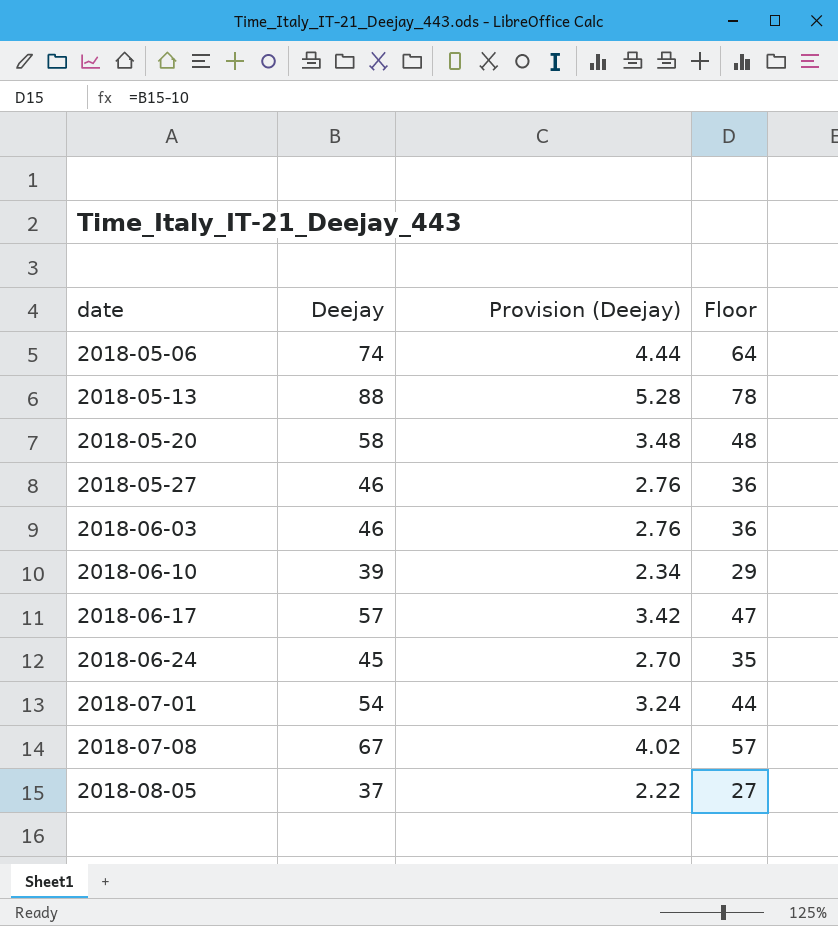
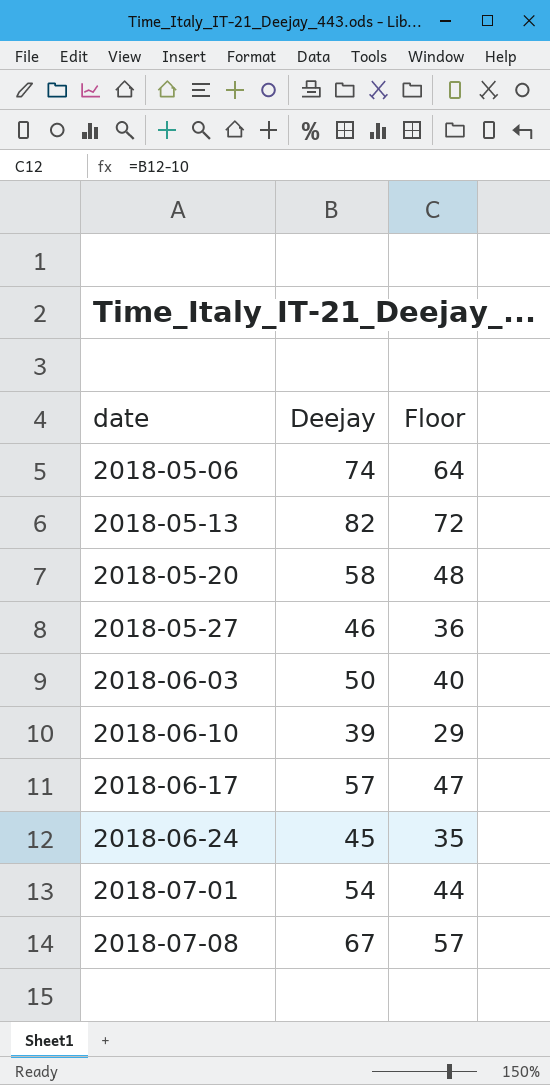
column Provision (Deejay) | formula: [Deejay] * 0.06 -> none
row 2018-08-05: 37 | 2.22 | 27 -> none
2018-05-13 | Deejay: 88 -> 82
2018-05-13 | Floor: 78 -> 72
2018-06-03 | Deejay: 46 -> 50
2018-06-03 | Floor: 36 -> 40

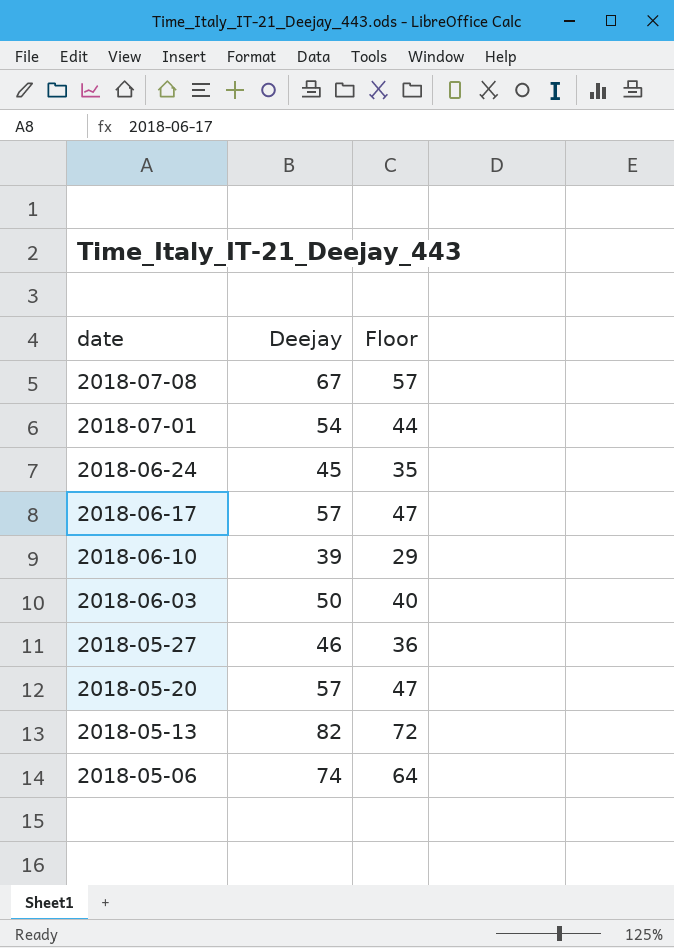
row order: date ascending -> date descending
2018-05-20 | Deejay: 58 -> 57
2018-05-20 | Floor: 48 -> 47

